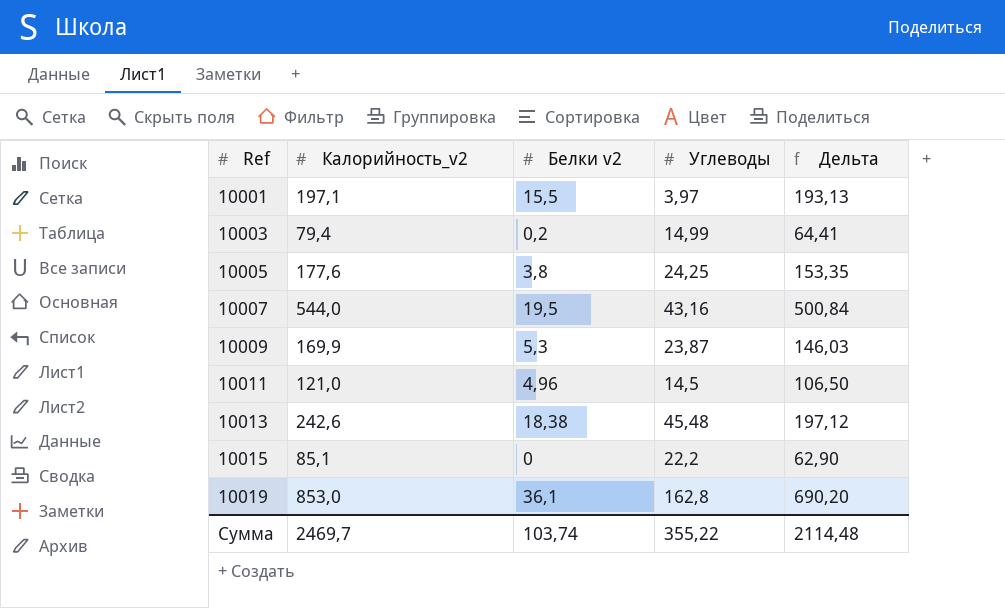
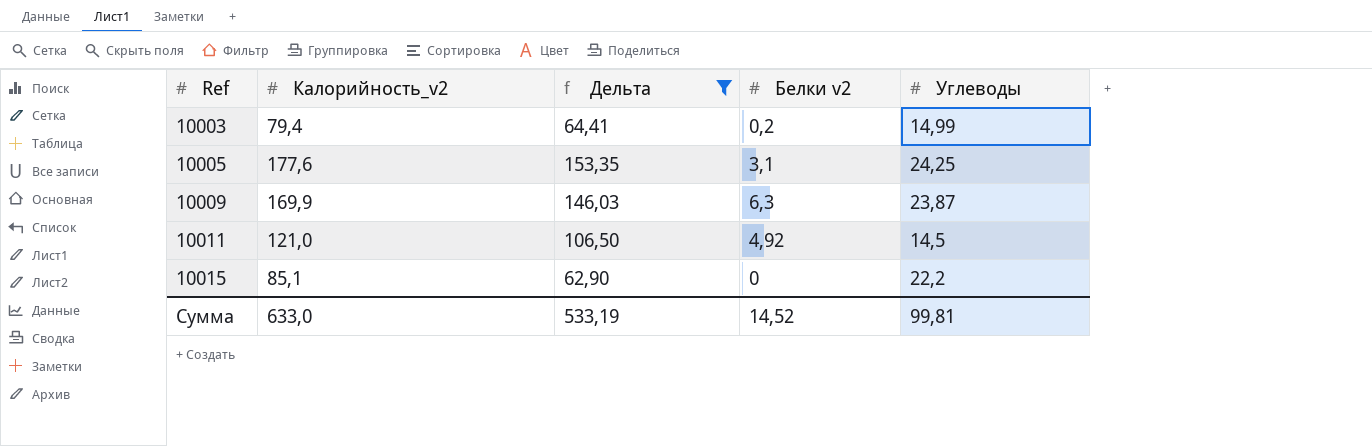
filter: none -> Дельта <= 153,35
column Дельта | position: 5 -> 3
10005 | Белки v2: 3,8 -> 3,1
10009 | Белки v2: 5,3 -> 6,3
10011 | Белки v2: 4,96 -> 4,92
Сумма | Калорийность_v2: 2469,7 -> 633,0
Сумма | Дельта: 2114,48 -> 533,19
Сумма | Белки v2: 103,74 -> 14,52
Сумма | Углеводы: 355,22 -> 99,81

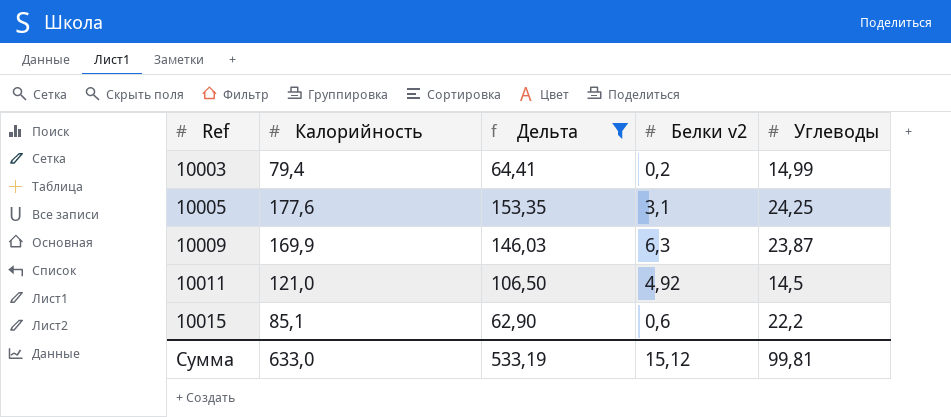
column name: Калорийность_v2 -> Калорийность
10015 | Белки v2: 0 -> 0,6
Сумма | Белки v2: 14,52 -> 15,12

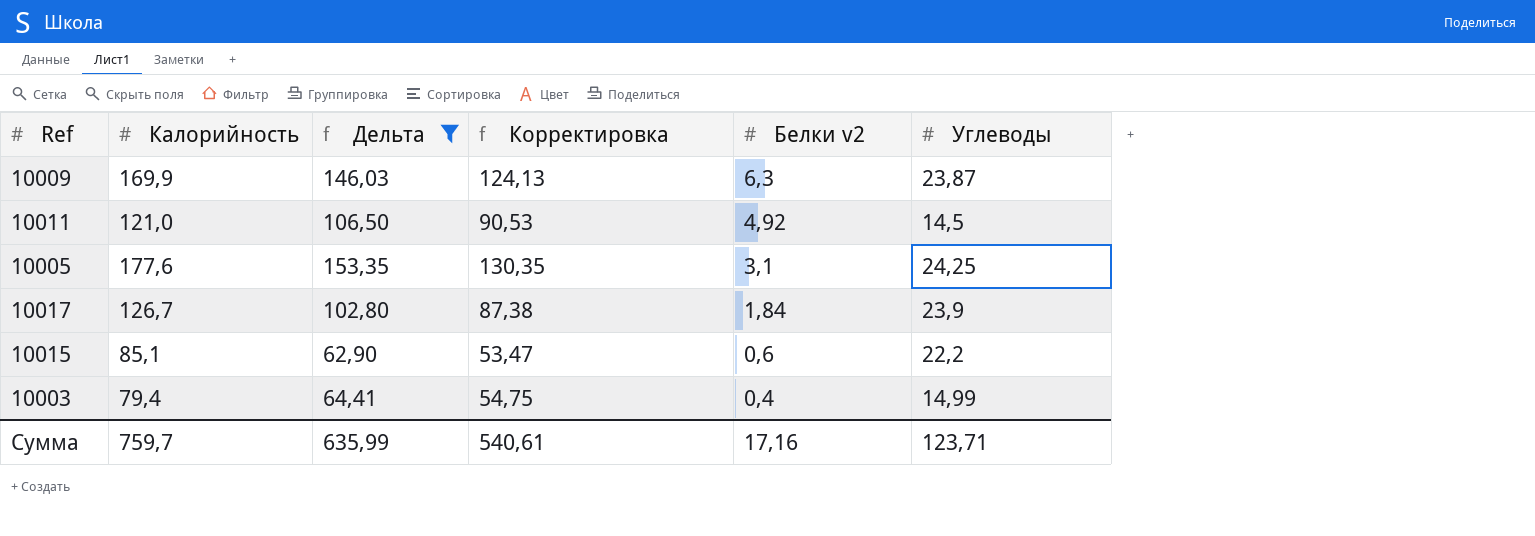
row order: Ref ascending -> Белки v2 descending
column Корректировка | formula: none -> [Дельта] * 0,85
row 10017: none -> 126,7 | 102,80 | 87,38 | 1,84 | 23,9
10003 | Белки v2: 0,2 -> 0,4
Сумма | Калорийность: 633,0 -> 759,7
Сумма | Дельта: 533,19 -> 635,99
Сумма | Белки v2: 15,12 -> 17,16
Сумма | Углеводы: 99,81 -> 123,71

